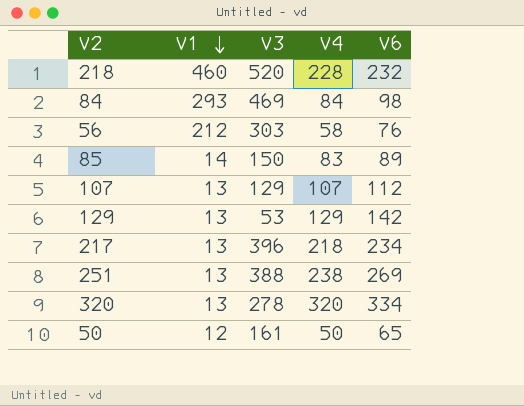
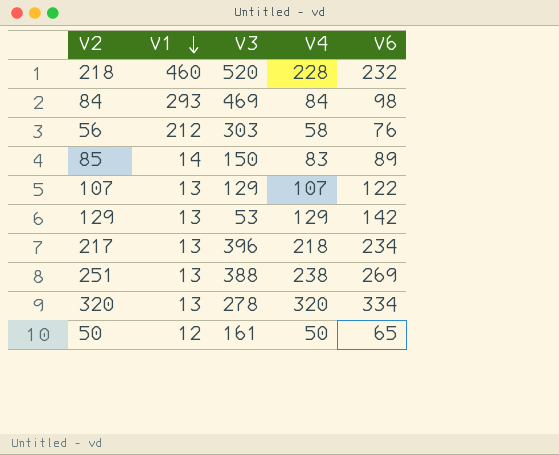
107 | V6: 112 -> 122

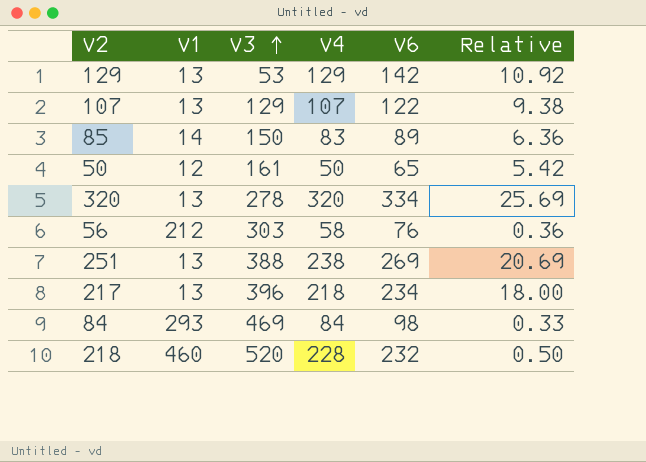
row order: V1 descending -> V3 ascending
column Relative | formula: none -> [V6] / [V1]

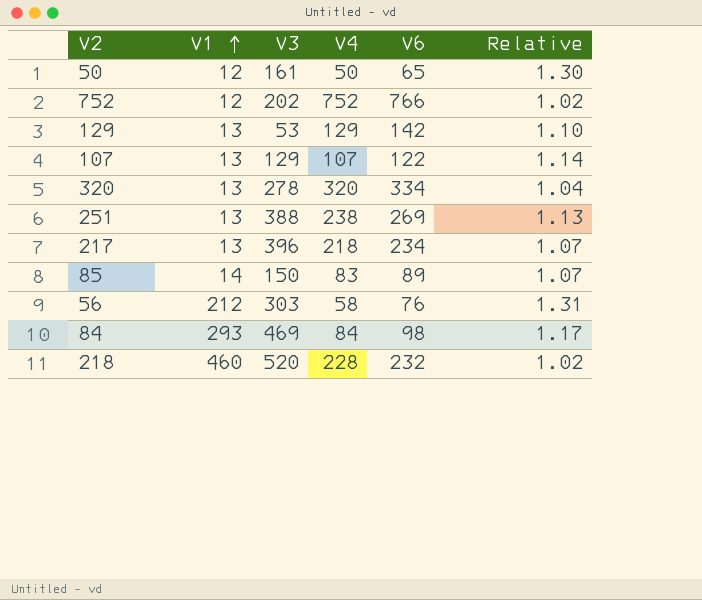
row order: V3 ascending -> V1 ascending
column Relative | formula: [V6] / [V1] -> [V6] / [V4]
row 752: none -> 12 | 202 | 752 | 766 | 1.02

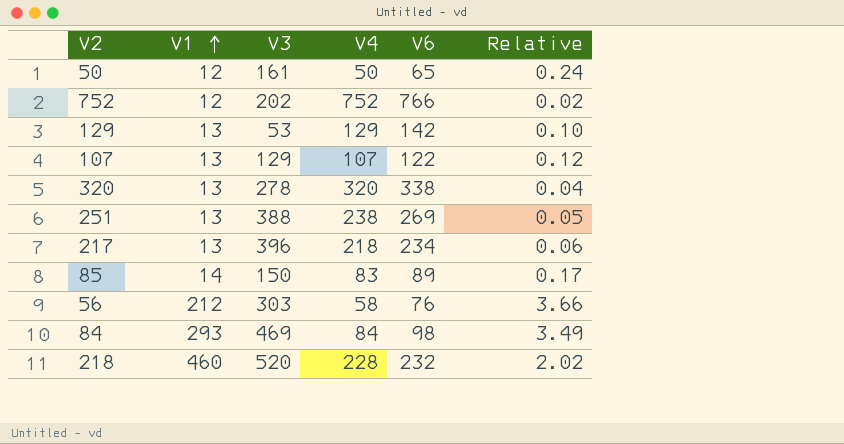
column Relative | formula: [V6] / [V4] -> [V1] / [V4]
320 | V6: 334 -> 338

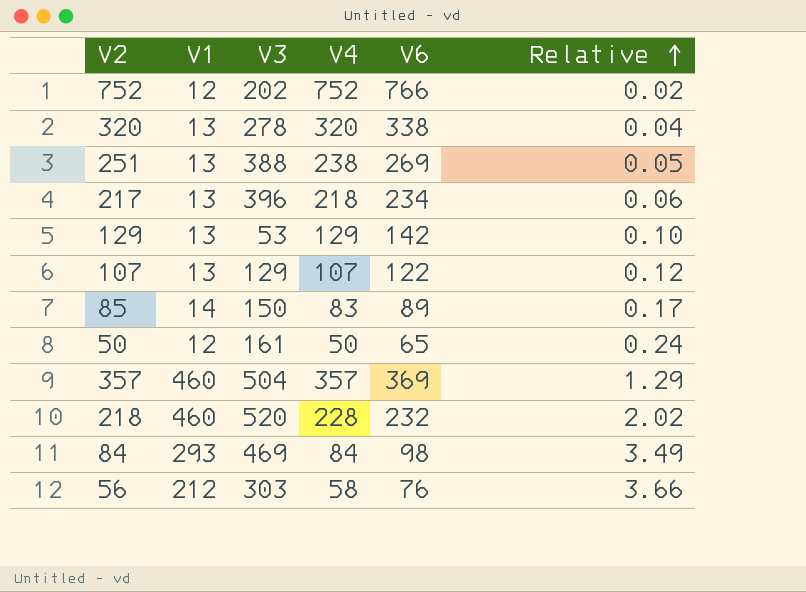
row order: V1 ascending -> Relative ascending
row 357: none -> 460 | 504 | 357 | 369 | 1.29

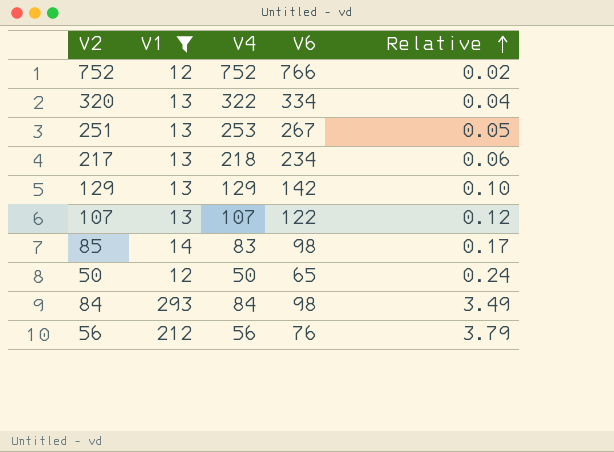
filter: none -> V1 != 460
column V3 | position: 3 -> none
320 | V4: 320 -> 322
320 | V6: 338 -> 334
251 | V4: 238 -> 253
251 | V6: 269 -> 267
85 | V6: 89 -> 98
56 | V4: 58 -> 56
56 | Relative: 3.66 -> 3.79

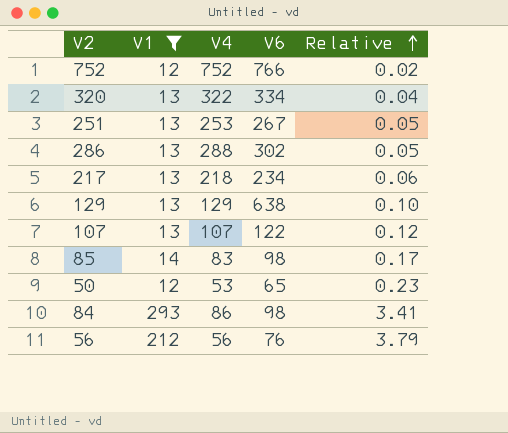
row 286: none -> 13 | 288 | 302 | 0.05
129 | V6: 142 -> 638
50 | V4: 50 -> 53
50 | Relative: 0.24 -> 0.23
84 | V4: 84 -> 86
84 | Relative: 3.49 -> 3.41

